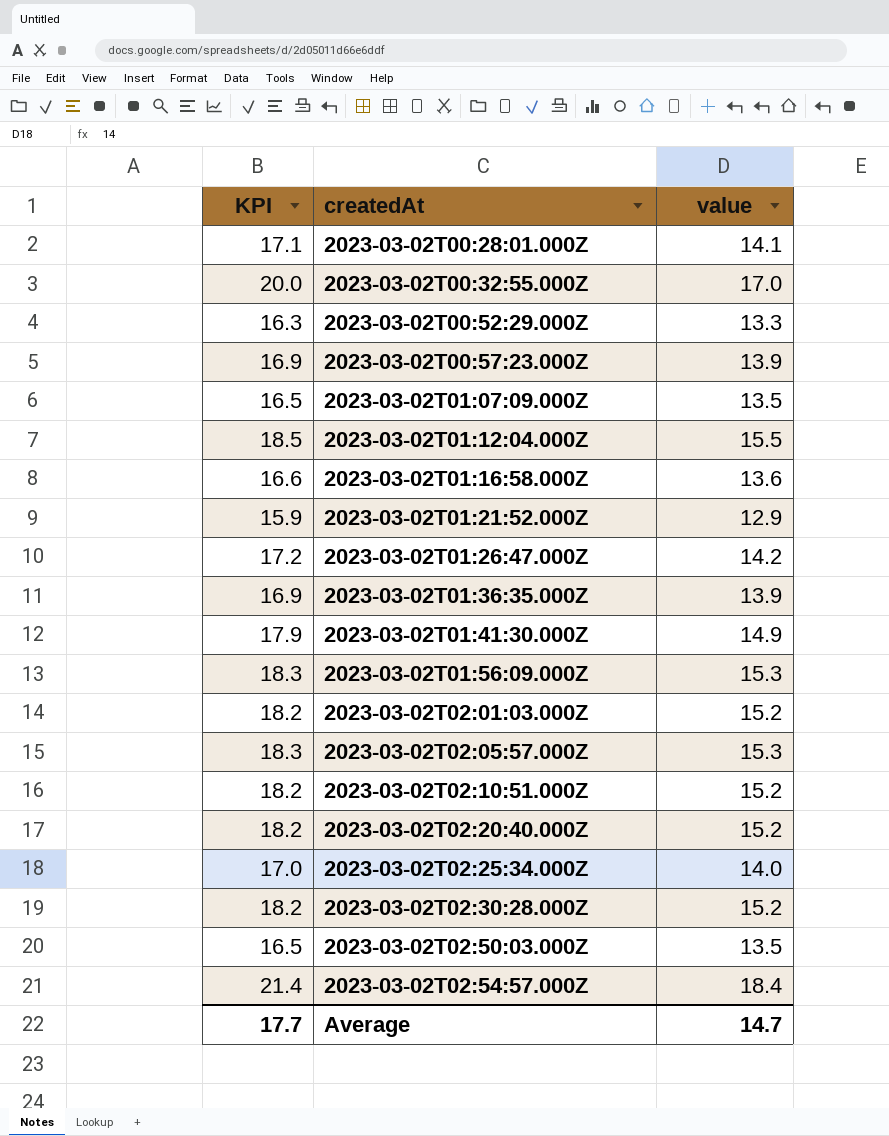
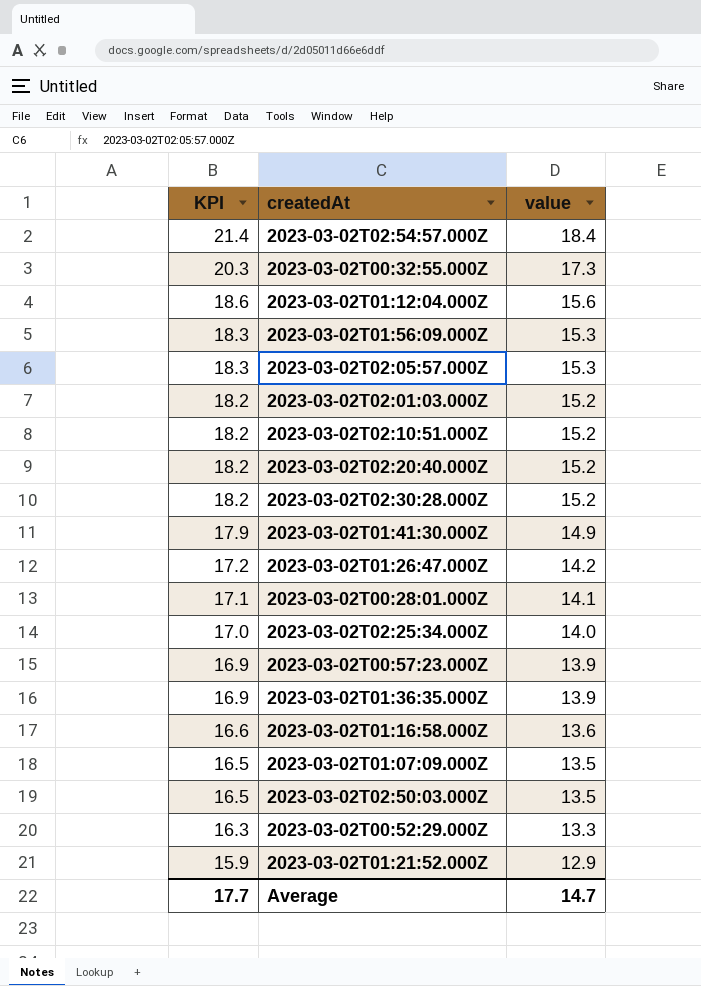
row order: createdAt ascending -> KPI descending
2023-03-02T00:32:55.000Z | KPI: 20.0 -> 20.3
2023-03-02T00:32:55.000Z | value: 17.0 -> 17.3
2023-03-02T01:12:04.000Z | KPI: 18.5 -> 18.6
2023-03-02T01:12:04.000Z | value: 15.5 -> 15.6

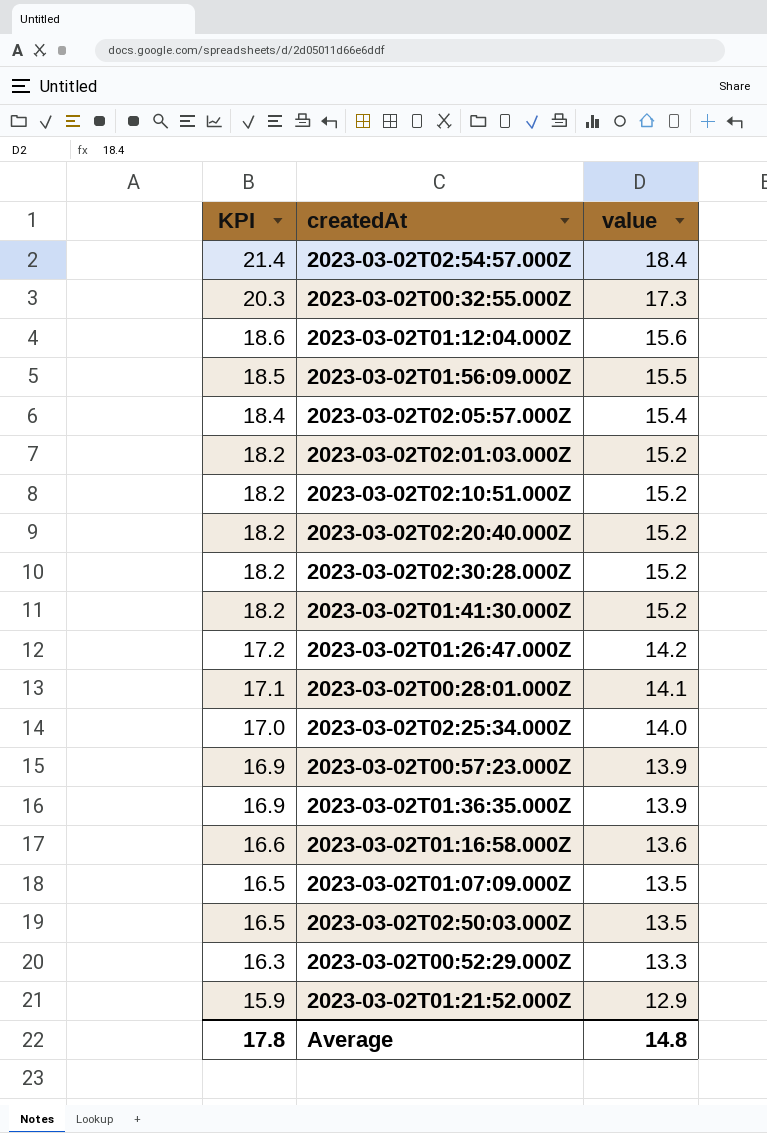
2023-03-02T01:56:09.000Z | KPI: 18.3 -> 18.5
2023-03-02T01:56:09.000Z | value: 15.3 -> 15.5
2023-03-02T02:05:57.000Z | KPI: 18.3 -> 18.4
2023-03-02T02:05:57.000Z | value: 15.3 -> 15.4
2023-03-02T01:41:30.000Z | KPI: 17.9 -> 18.2
2023-03-02T01:41:30.000Z | value: 14.9 -> 15.2
Average | KPI: 17.7 -> 17.8
Average | value: 14.7 -> 14.8

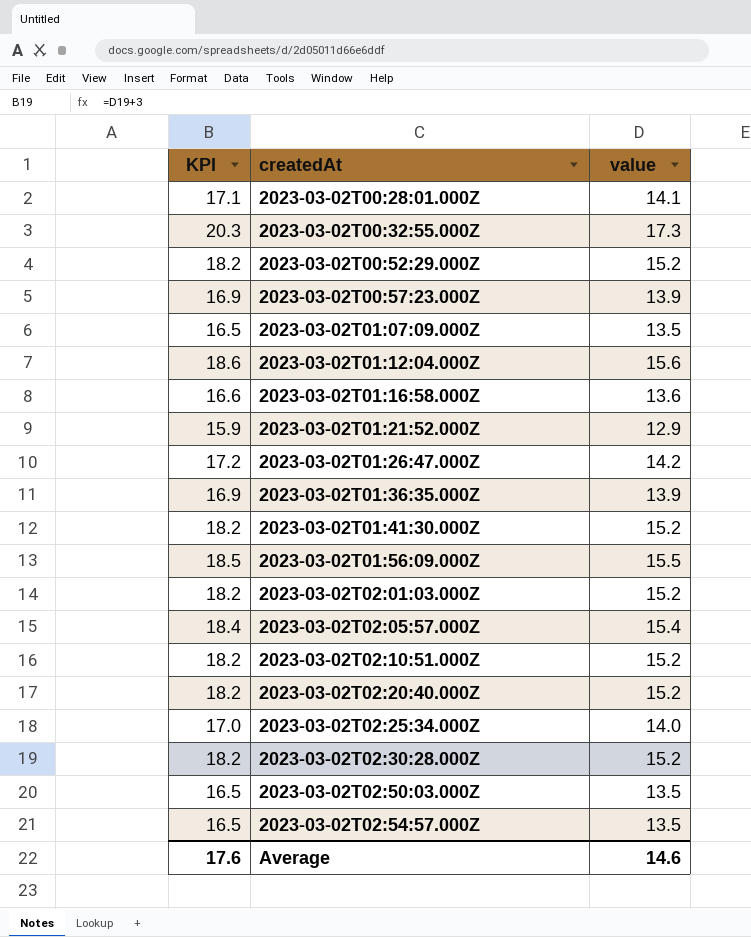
row order: KPI descending -> createdAt ascending
2023-03-02T00:52:29.000Z | KPI: 16.3 -> 18.2
2023-03-02T00:52:29.000Z | value: 13.3 -> 15.2
2023-03-02T02:54:57.000Z | KPI: 21.4 -> 16.5
2023-03-02T02:54:57.000Z | value: 18.4 -> 13.5
Average | KPI: 17.8 -> 17.6
Average | value: 14.8 -> 14.6

